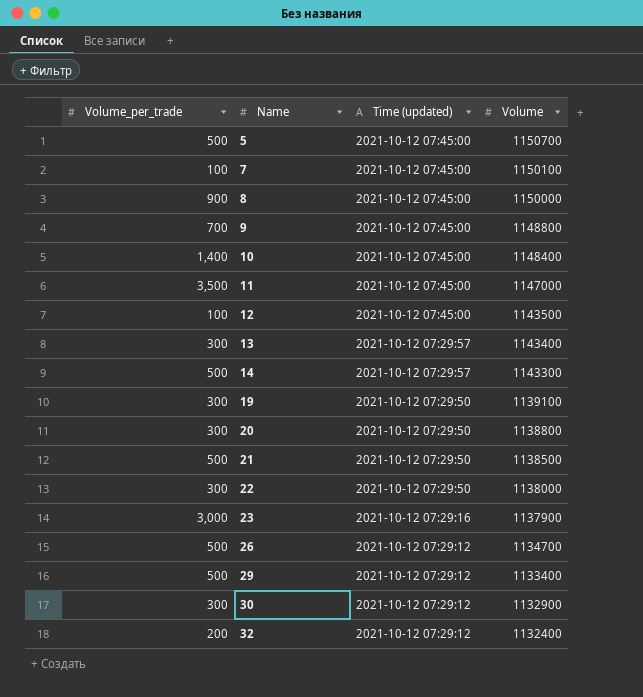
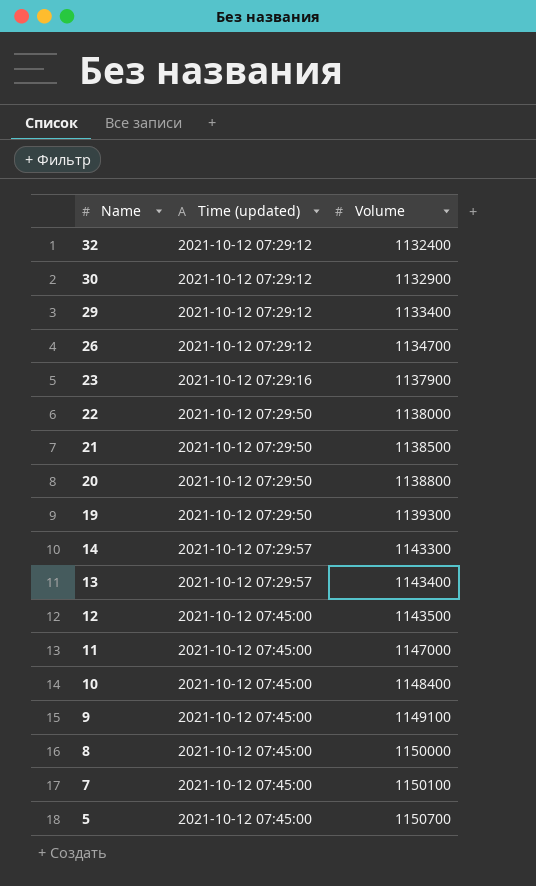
row order: Name ascending -> Name descending
column Volume_per_trade | position: 1 -> none
19 | Volume: 1139100 -> 1139300
9 | Volume: 1148800 -> 1149100

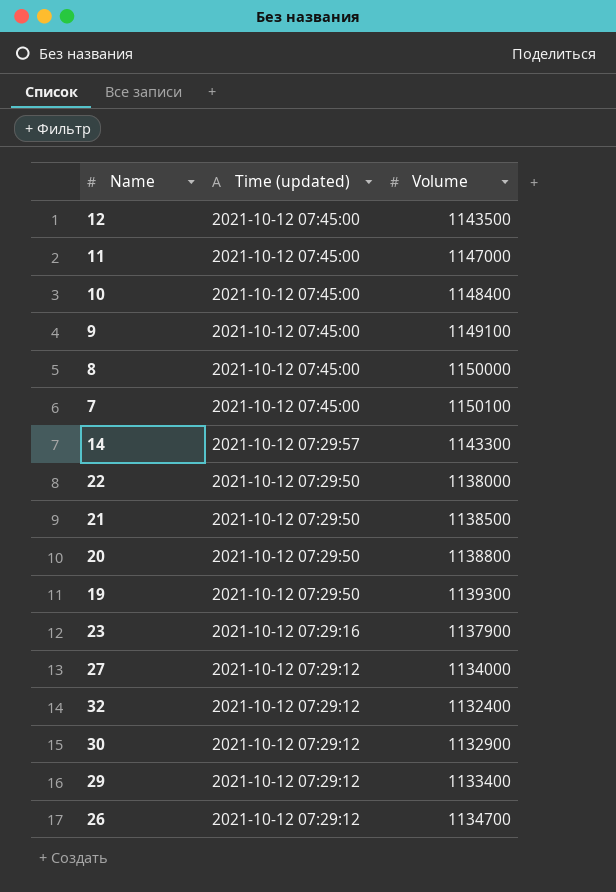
row order: Name descending -> Time (updated) descending
row 13: 2021-10-12 07:29:57 | 1143400 -> none
row 5: 2021-10-12 07:45:00 | 1150700 -> none
row 27: none -> 2021-10-12 07:29:12 | 1134000

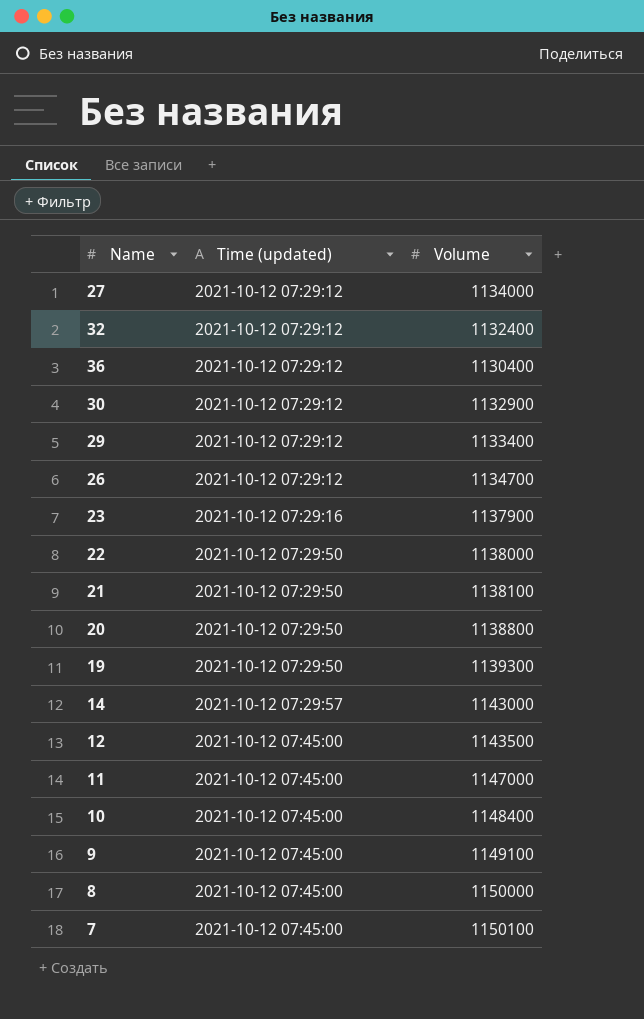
row order: Time (updated) descending -> Time (updated) ascending
row 36: none -> 2021-10-12 07:29:12 | 1130400
21 | Volume: 1138500 -> 1138100
14 | Volume: 1143300 -> 1143000

